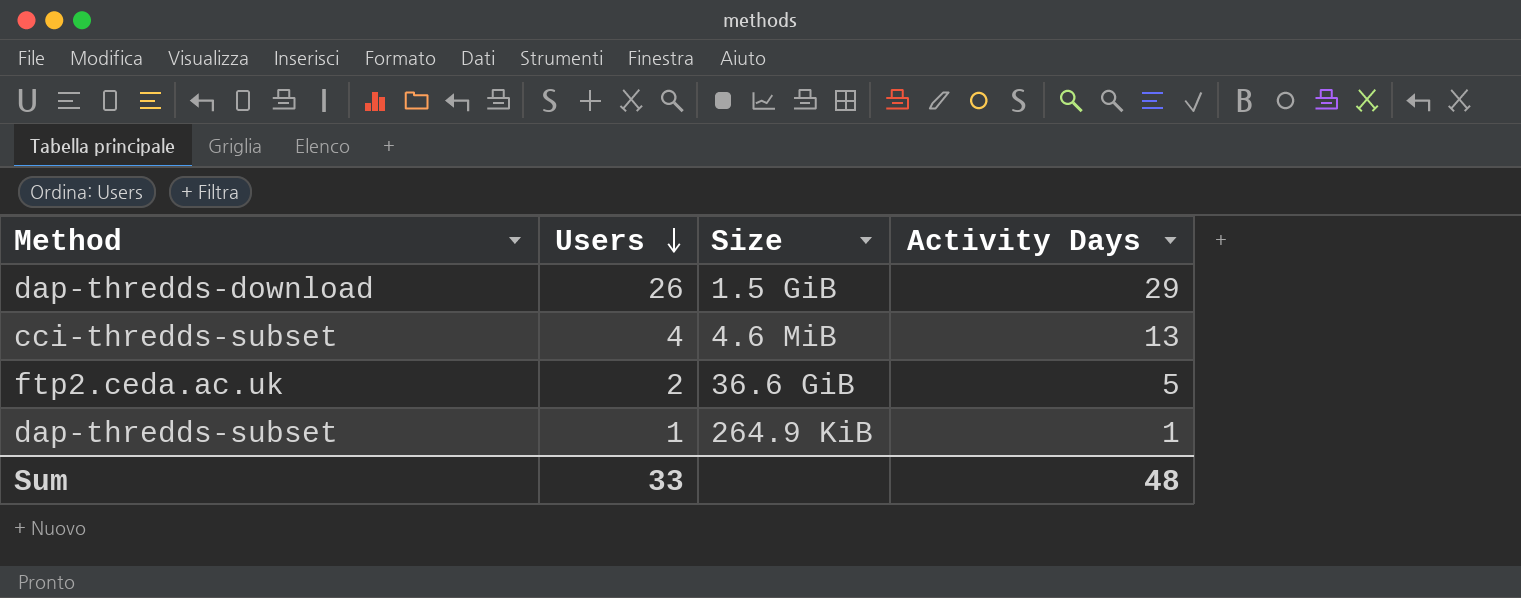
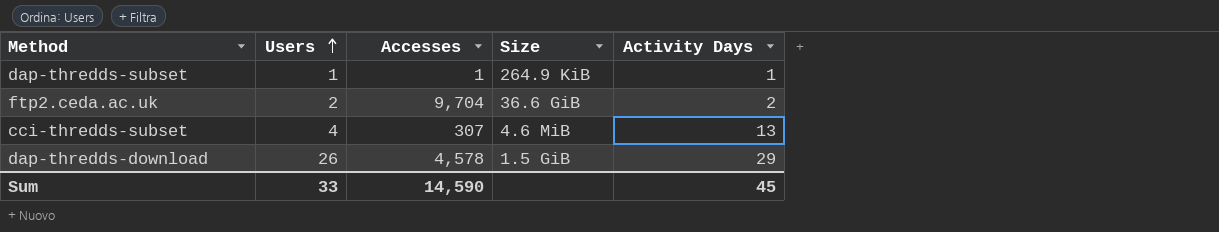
row order: Users descending -> Users ascending
column Accesses | position: none -> 3
ftp2.ceda.ac.uk | Activity Days: 5 -> 2
Sum | Activity Days: 48 -> 45

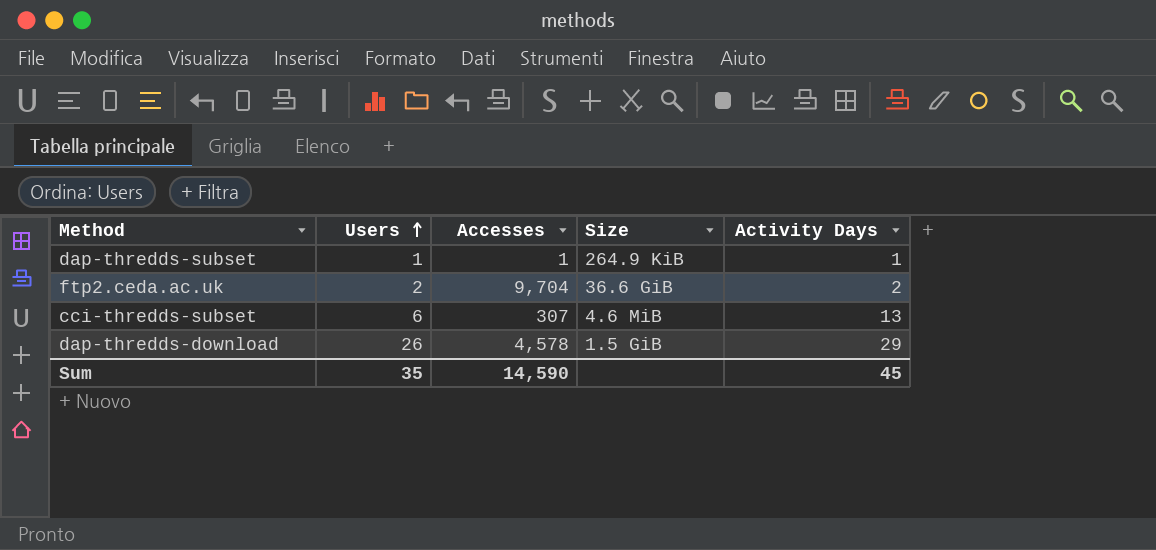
cci-thredds-subset | Users: 4 -> 6
Sum | Users: 33 -> 35

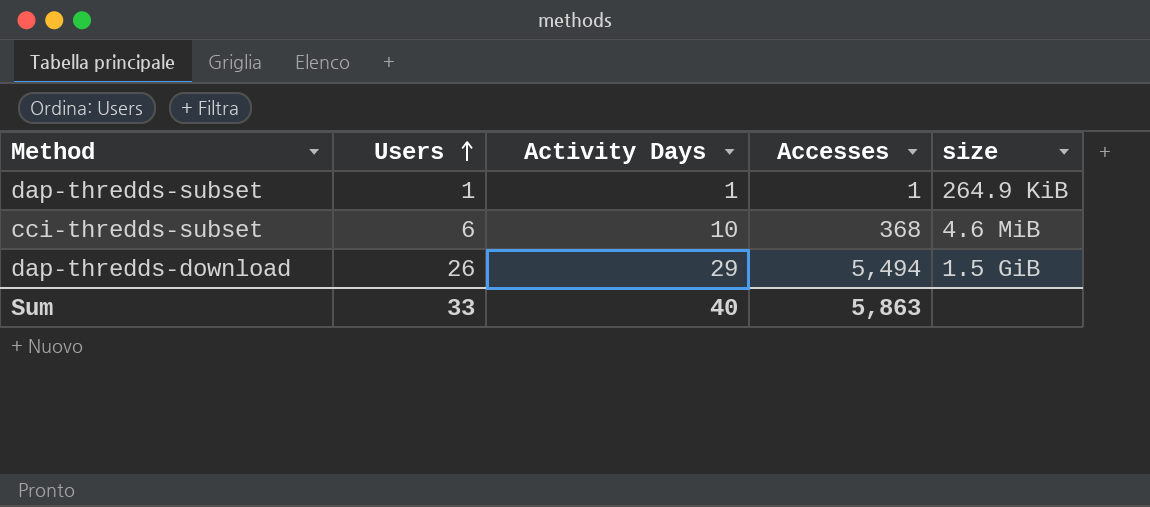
column Activity Days | position: 5 -> 3
column name: Size -> size
row ftp2.ceda.ac.uk: 2 | 9,704 | 36.6 GiB | 2 -> none
cci-thredds-subset | Activity Days: 13 -> 10
cci-thredds-subset | Accesses: 307 -> 368
dap-thredds-download | Accesses: 4,578 -> 5,494
Sum | Users: 35 -> 33
Sum | Activity Days: 45 -> 40
Sum | Accesses: 14,590 -> 5,863

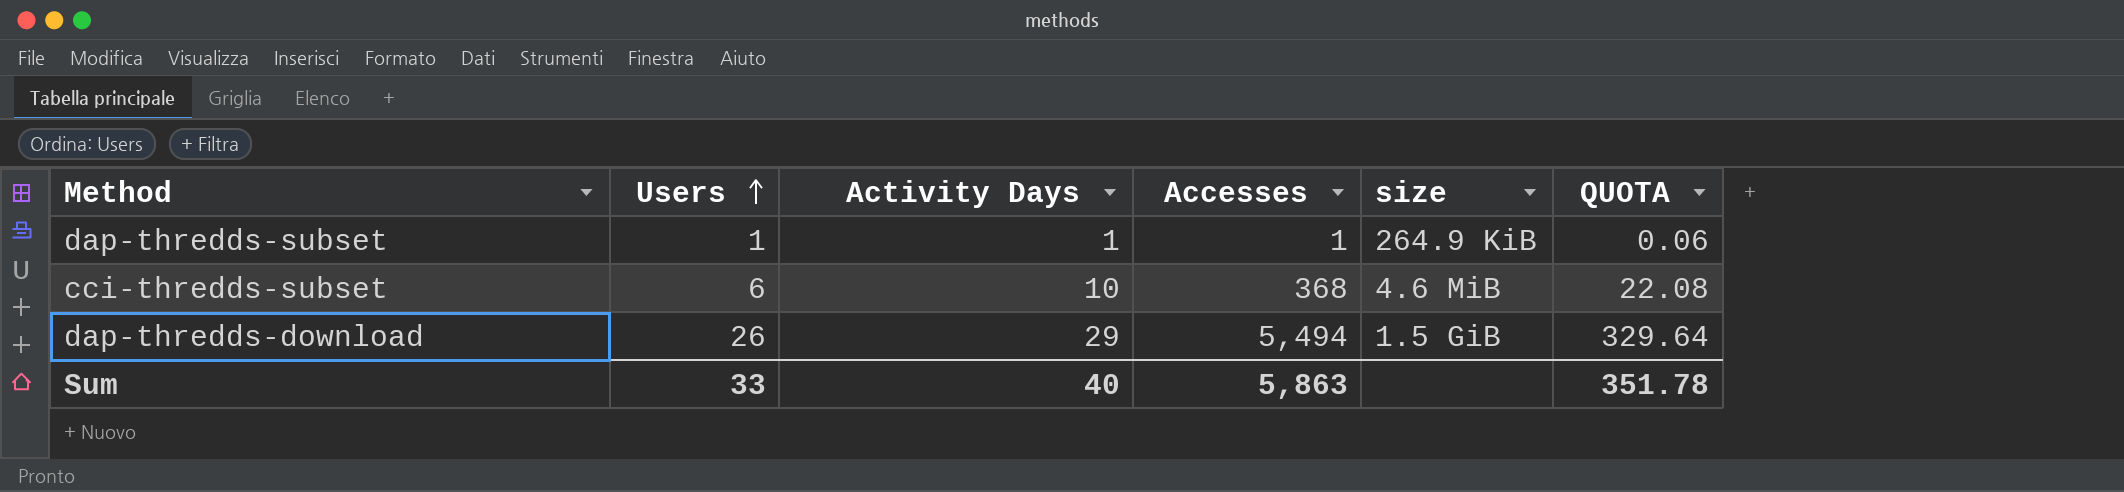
column QUOTA | formula: none -> [Accesses] * 0.06

